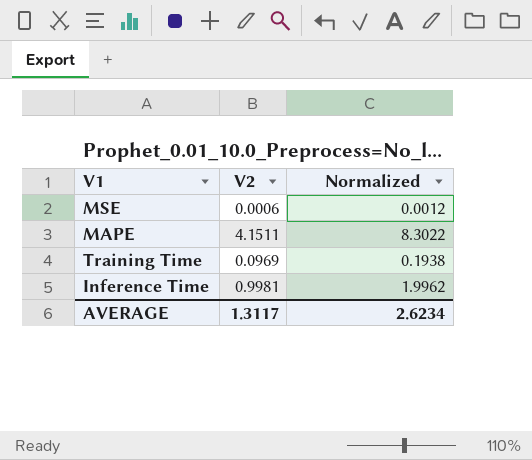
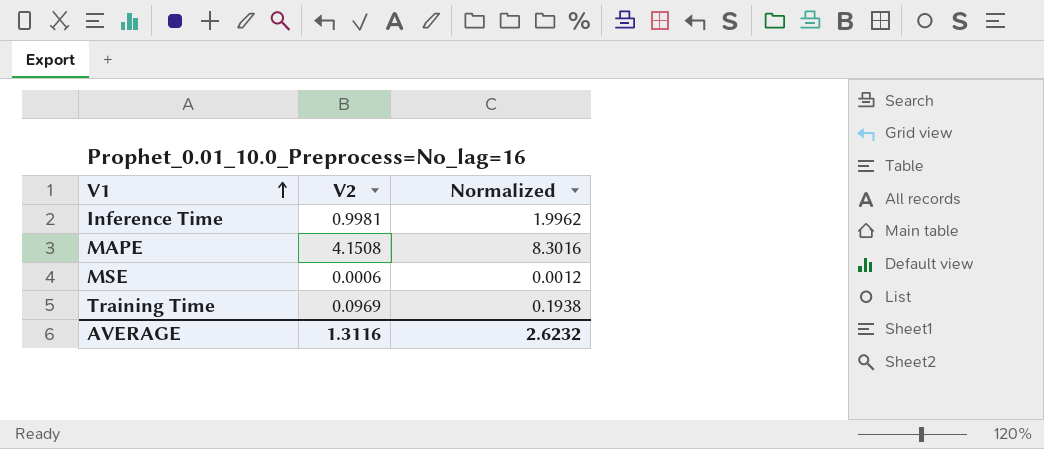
row order: none -> V1 ascending
MAPE | V2: 4.1511 -> 4.1508
MAPE | Normalized: 8.3022 -> 8.3016
AVERAGE | V2: 1.3117 -> 1.3116
AVERAGE | Normalized: 2.6234 -> 2.6232

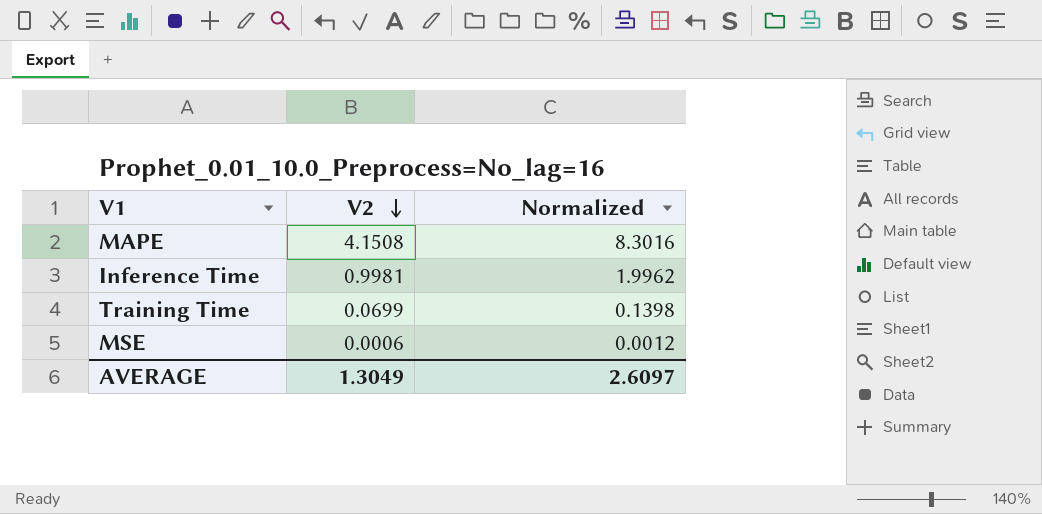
row order: V1 ascending -> V2 descending
Training Time | V2: 0.0969 -> 0.0699
Training Time | Normalized: 0.1938 -> 0.1398
AVERAGE | V2: 1.3116 -> 1.3049
AVERAGE | Normalized: 2.6232 -> 2.6097

